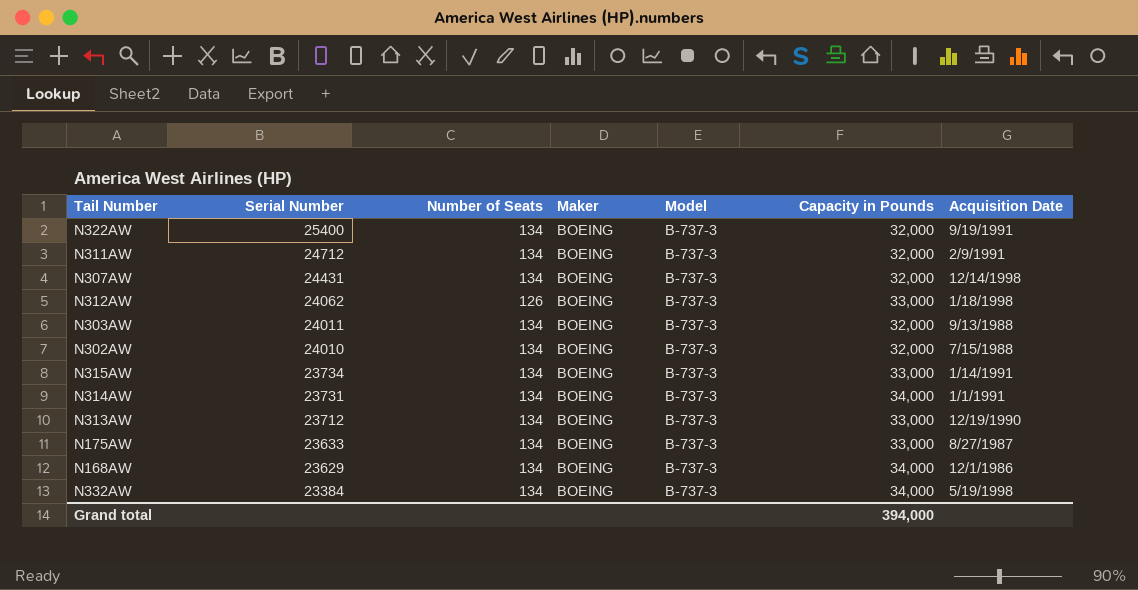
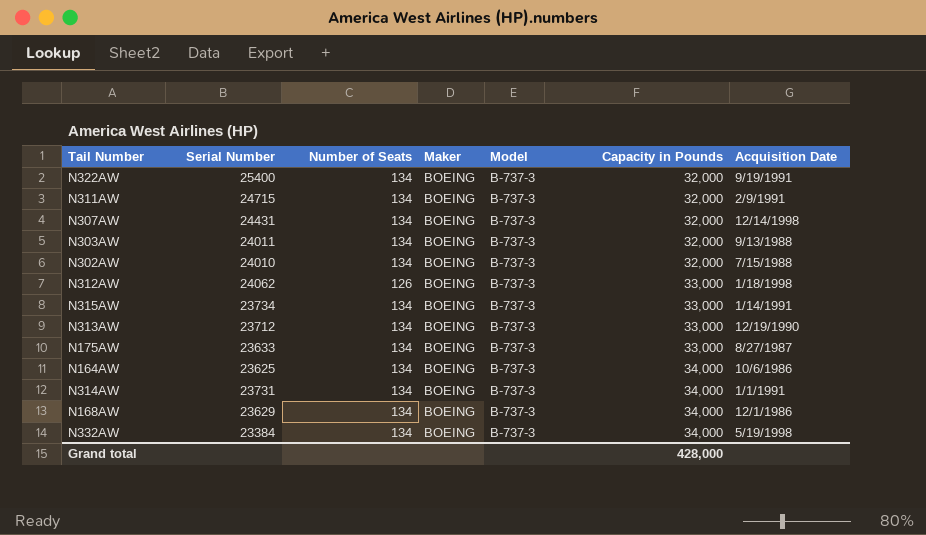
row order: Serial Number descending -> Capacity in Pounds ascending
N311AW | Serial Number: 24712 -> 24715
row N164AW: none -> 23625 | 134 | BOEING | B-737-3 | 34,000 | 10/6/1986
Grand total | Capacity in Pounds: 394,000 -> 428,000

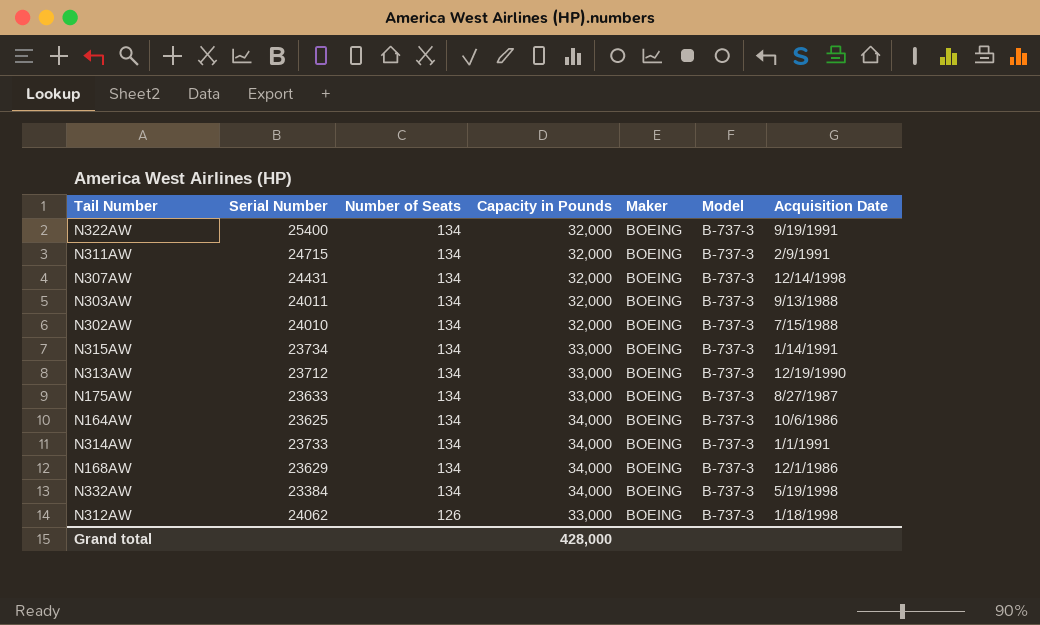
row order: Capacity in Pounds ascending -> Number of Seats descending
column Capacity in Pounds | position: 6 -> 4
N314AW | Serial Number: 23731 -> 23733

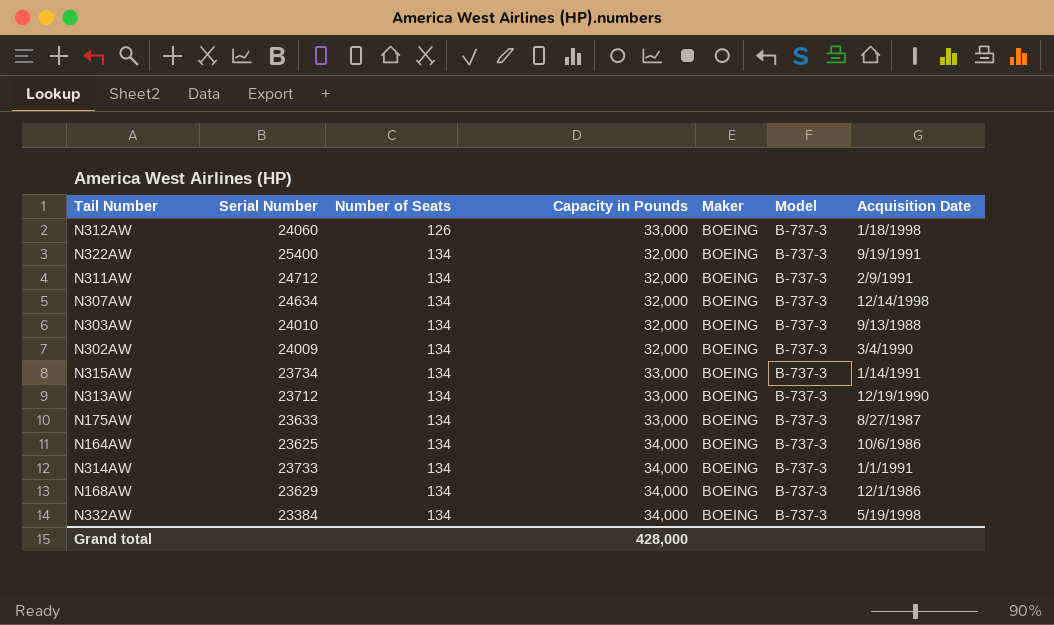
row order: Number of Seats descending -> Number of Seats ascending
N312AW | Serial Number: 24062 -> 24060
N311AW | Serial Number: 24715 -> 24712
N307AW | Serial Number: 24431 -> 24634
N303AW | Serial Number: 24011 -> 24010
N302AW | Serial Number: 24010 -> 24009
N302AW | Acquisition Date: 7/15/1988 -> 3/4/1990

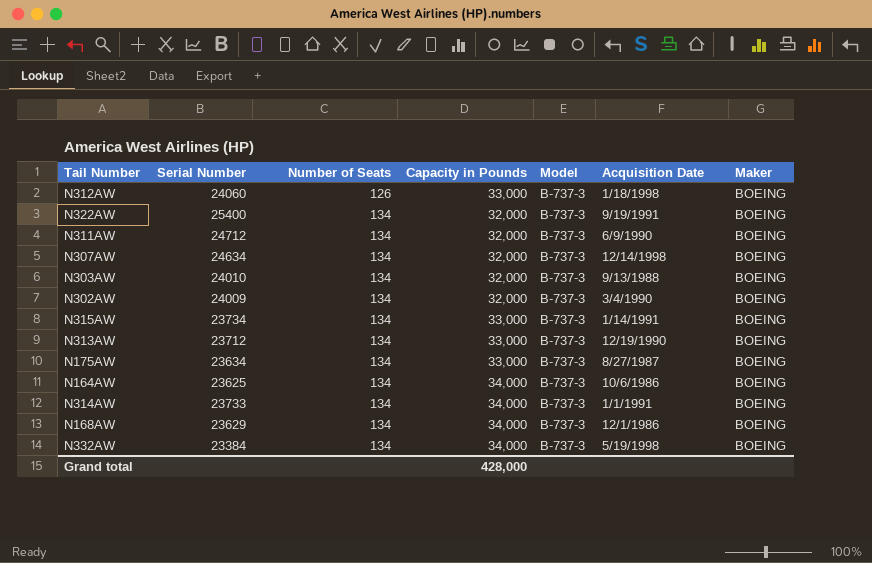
column Maker | position: 5 -> 7
N311AW | Acquisition Date: 2/9/1991 -> 6/9/1990
N175AW | Serial Number: 23633 -> 23634

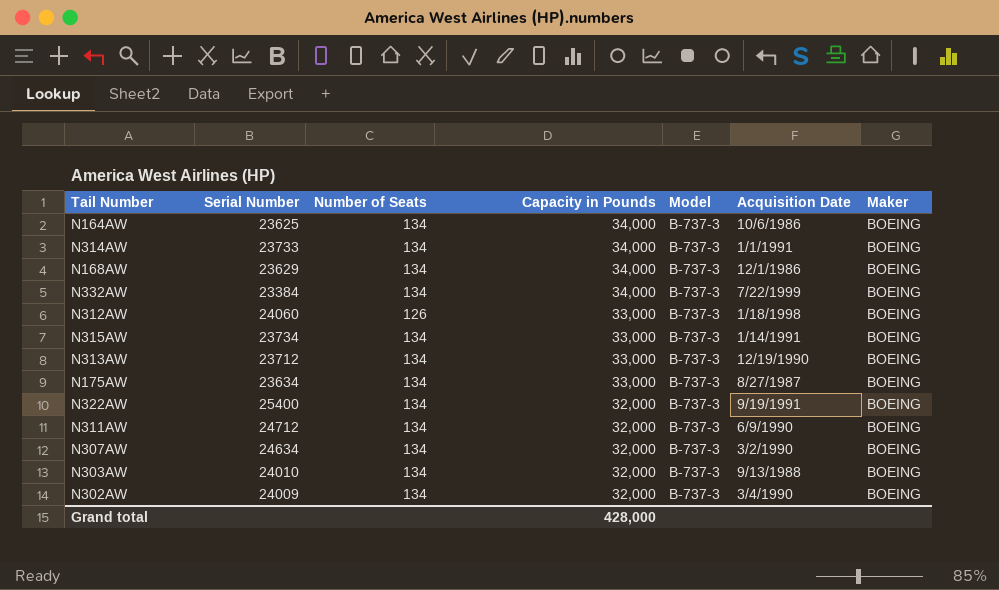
row order: Number of Seats ascending -> Capacity in Pounds descending
N332AW | Acquisition Date: 5/19/1998 -> 7/22/1999
N307AW | Acquisition Date: 12/14/1998 -> 3/2/1990

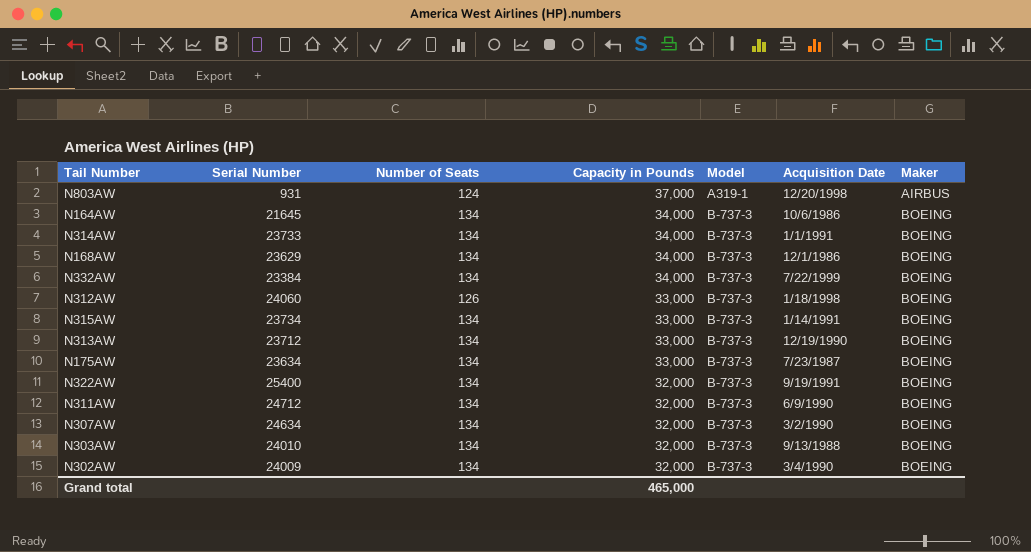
row N803AW: none -> 931 | 124 | 37,000 | A319-1 | 12/20/1998 | AIRBUS
N164AW | Serial Number: 23625 -> 21645
N175AW | Acquisition Date: 8/27/1987 -> 7/23/1987
Grand total | Capacity in Pounds: 428,000 -> 465,000

